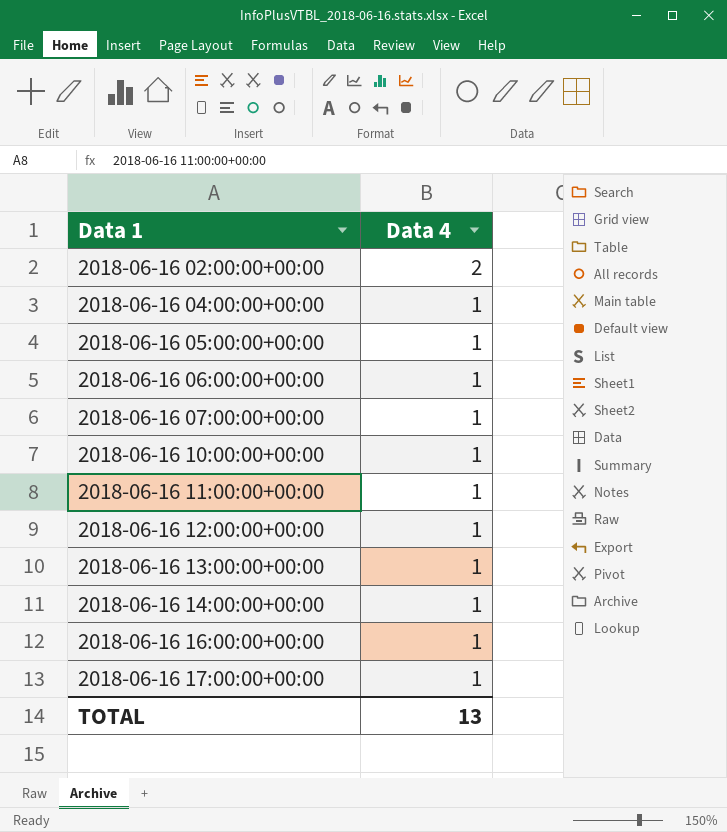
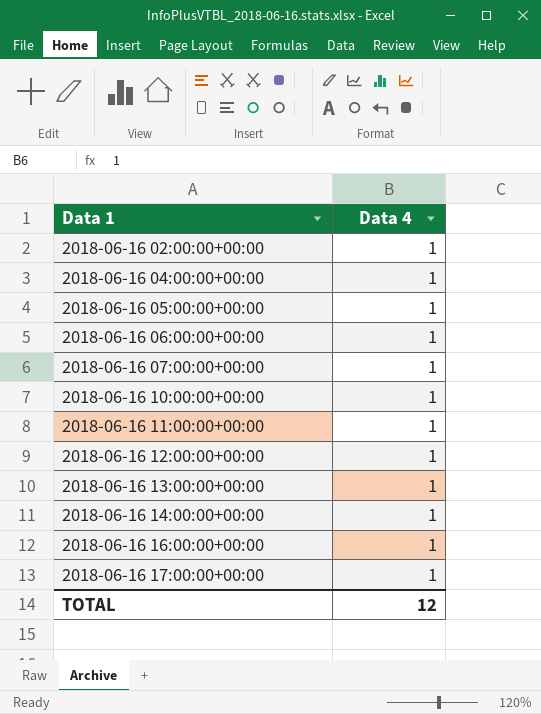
2018-06-16 02:00:00+00:00 | Data 4: 2 -> 1
TOTAL | Data 4: 13 -> 12

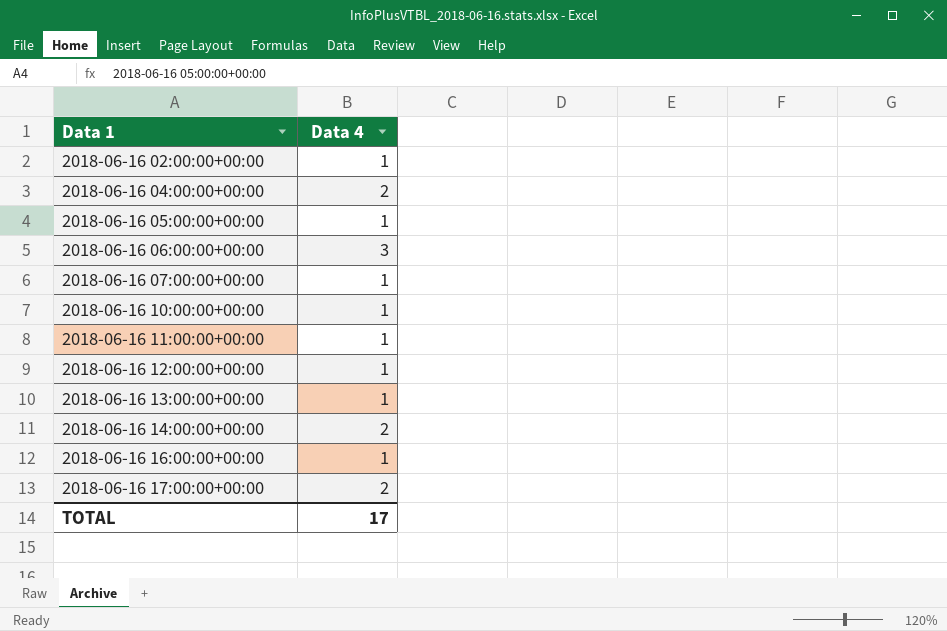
2018-06-16 04:00:00+00:00 | Data 4: 1 -> 2
2018-06-16 06:00:00+00:00 | Data 4: 1 -> 3
2018-06-16 14:00:00+00:00 | Data 4: 1 -> 2
2018-06-16 17:00:00+00:00 | Data 4: 1 -> 2
TOTAL | Data 4: 12 -> 17

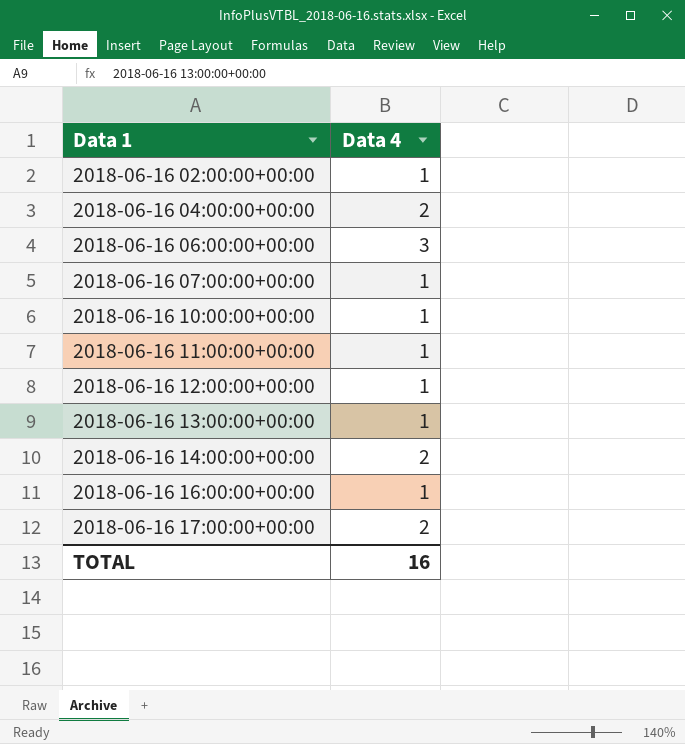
row 2018-06-16 05:00:00+00:00: 1 -> none
TOTAL | Data 4: 17 -> 16

